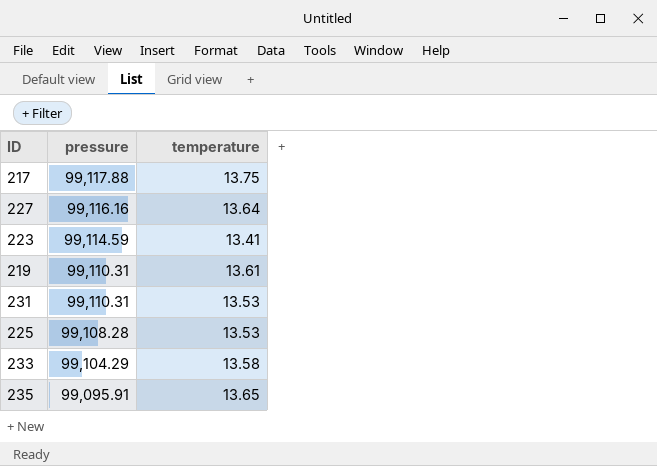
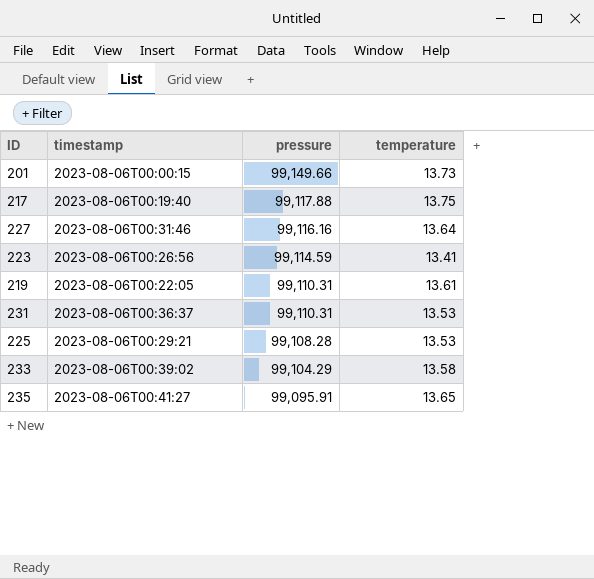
column timestamp | position: none -> 2
row 201: none -> 2023-08-06T00:00:15 | 99,149.66 | 13.73

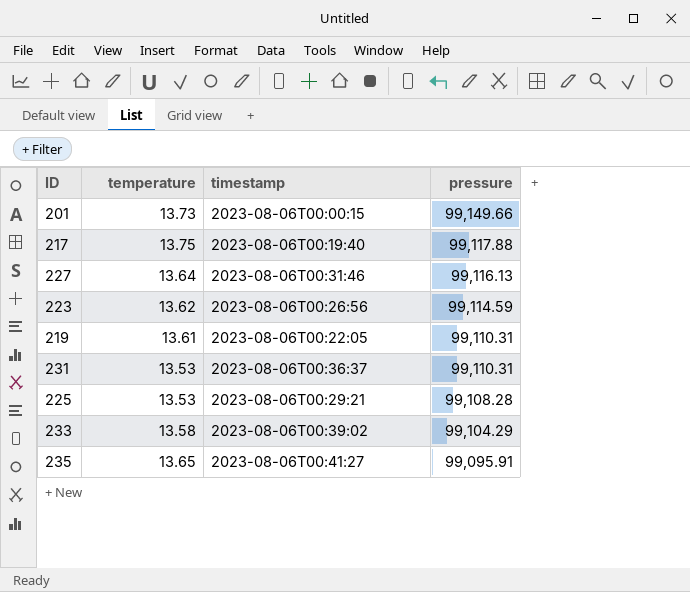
column temperature | position: 4 -> 2
227 | pressure: 99,116.16 -> 99,116.13
223 | temperature: 13.41 -> 13.62

